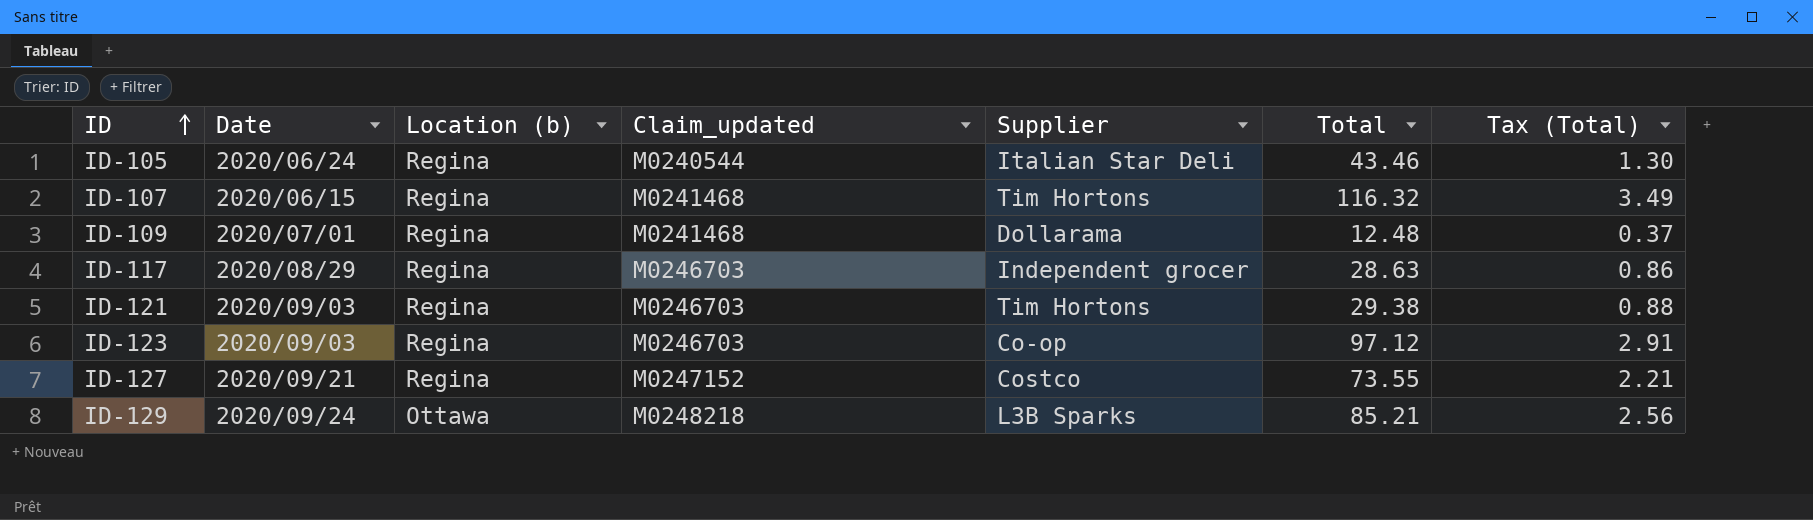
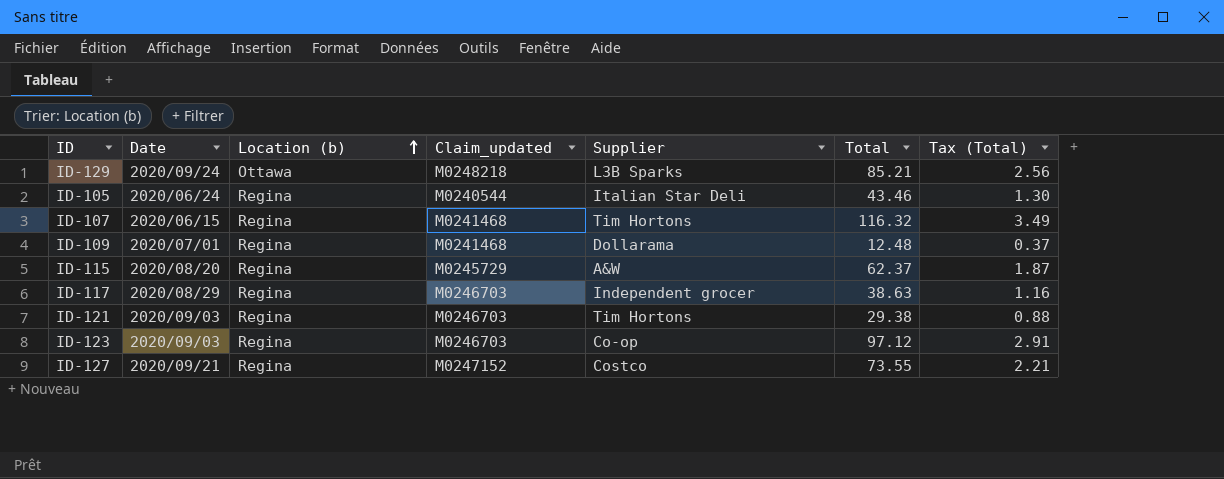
row order: ID ascending -> Location (b) ascending
row ID-115: none -> 2020/08/20 | Regina | M0245729 | A&W | 62.37 | 1.87
ID-117 | Total: 28.63 -> 38.63
ID-117 | Tax (Total): 0.86 -> 1.16

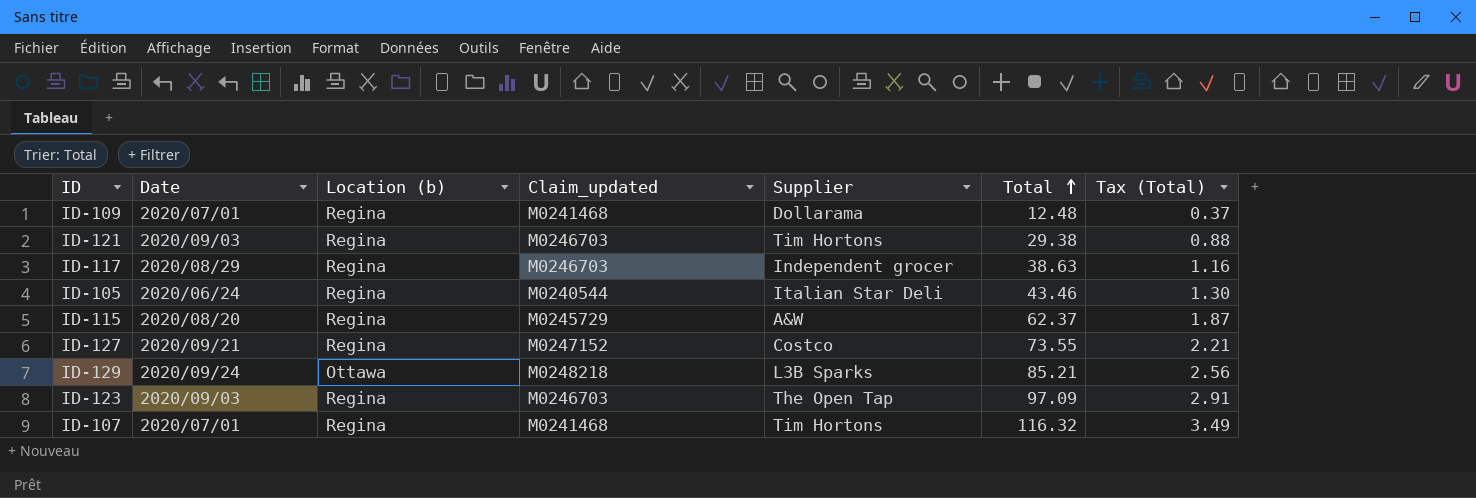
row order: Location (b) ascending -> Total ascending
ID-123 | Supplier: Co-op -> The Open Tap
ID-123 | Total: 97.12 -> 97.09
ID-107 | Date: 2020/06/15 -> 2020/07/01

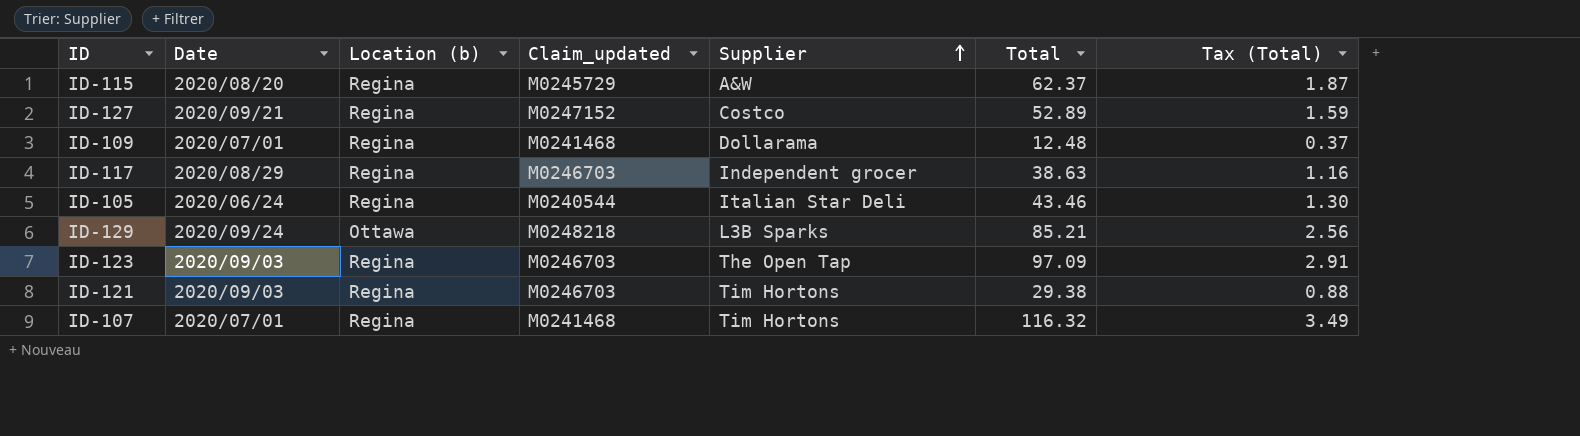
row order: Total ascending -> Supplier ascending
ID-127 | Total: 73.55 -> 52.89
ID-127 | Tax (Total): 2.21 -> 1.59

